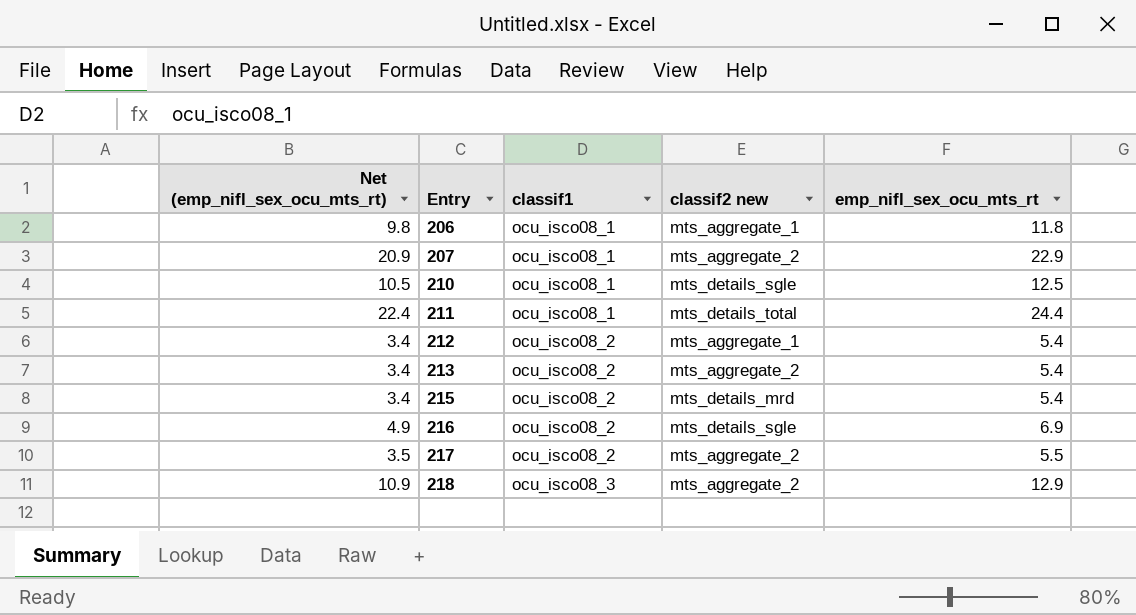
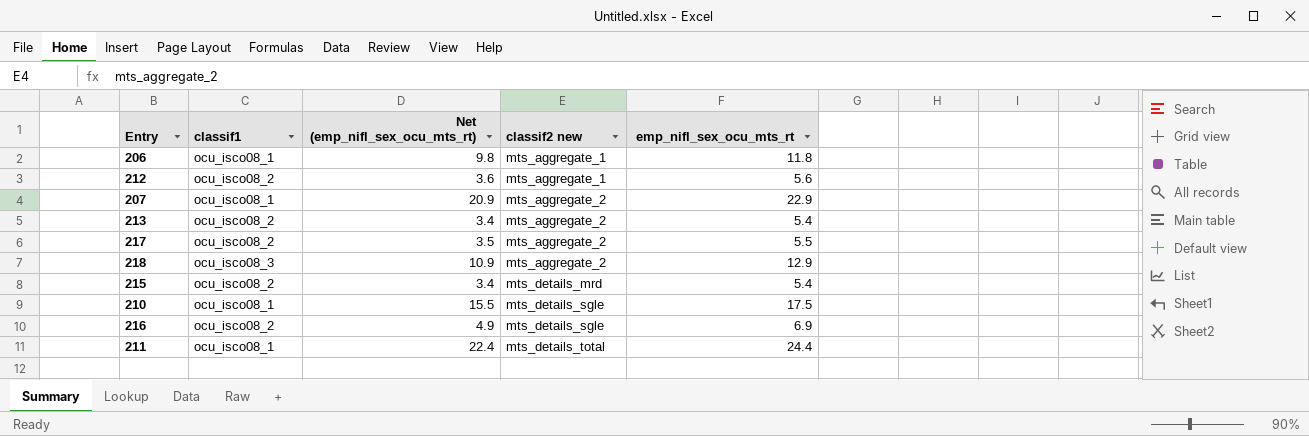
row order: Entry ascending -> classif2 new ascending
column Net (emp_nifl_sex_ocu_mts_rt) | position: 1 -> 3
212 | Net (emp_nifl_sex_ocu_mts_rt): 3.4 -> 3.6
212 | emp_nifl_sex_ocu_mts_rt: 5.4 -> 5.6
210 | Net (emp_nifl_sex_ocu_mts_rt): 10.5 -> 15.5
210 | emp_nifl_sex_ocu_mts_rt: 12.5 -> 17.5

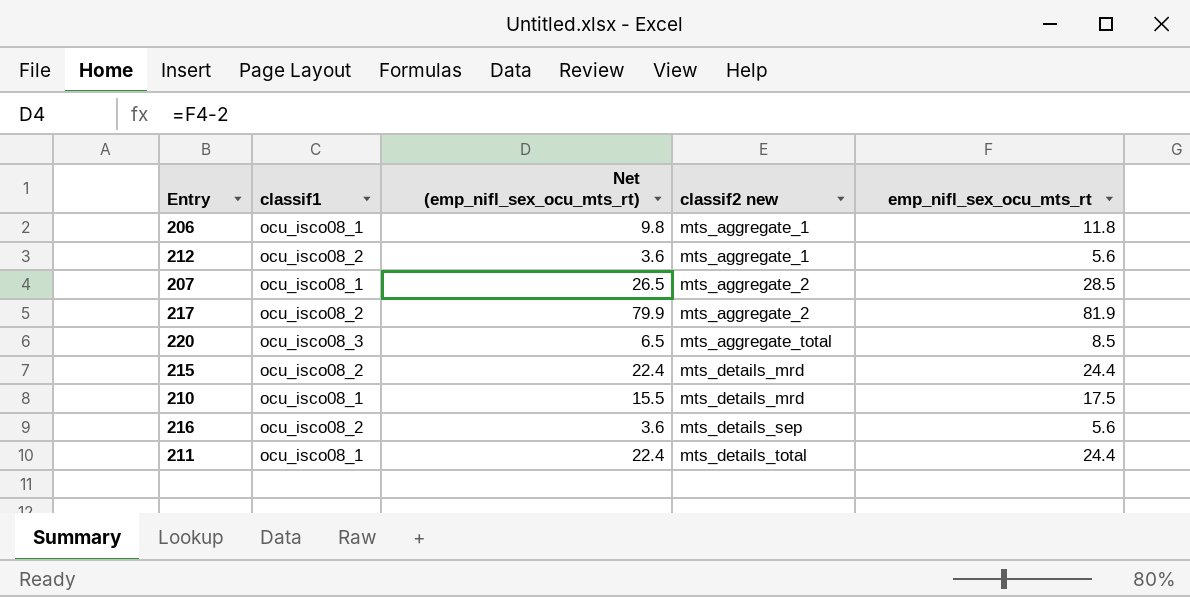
row 213: ocu_isco08_2 | 3.4 | mts_aggregate_2 | 5.4 -> none
row 218: ocu_isco08_3 | 10.9 | mts_aggregate_2 | 12.9 -> none
207 | Net (emp_nifl_sex_ocu_mts_rt): 20.9 -> 26.5
207 | emp_nifl_sex_ocu_mts_rt: 22.9 -> 28.5
217 | Net (emp_nifl_sex_ocu_mts_rt): 3.5 -> 79.9
217 | emp_nifl_sex_ocu_mts_rt: 5.5 -> 81.9
row 220: none -> ocu_isco08_3 | 6.5 | mts_aggregate_total | 8.5
215 | Net (emp_nifl_sex_ocu_mts_rt): 3.4 -> 22.4
215 | emp_nifl_sex_ocu_mts_rt: 5.4 -> 24.4
210 | classif2 new: mts_details_sgle -> mts_details_mrd
216 | Net (emp_nifl_sex_ocu_mts_rt): 4.9 -> 3.6
216 | classif2 new: mts_details_sgle -> mts_details_sep
216 | emp_nifl_sex_ocu_mts_rt: 6.9 -> 5.6

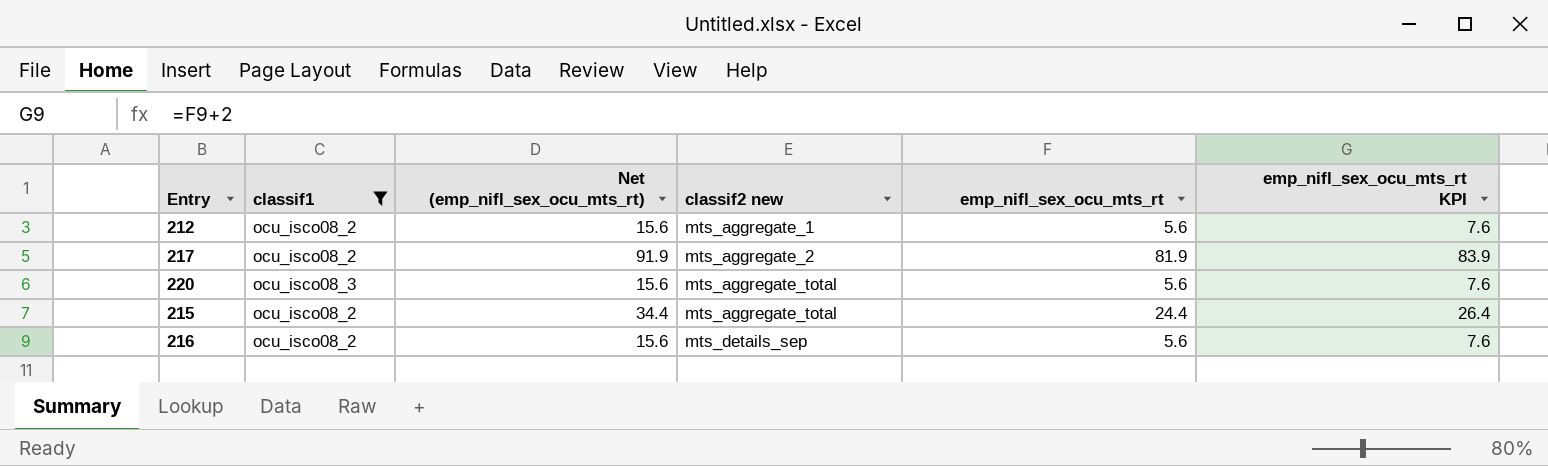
filter: none -> classif1 != ocu_isco08_1
column Net (emp_nifl_sex_ocu_mts_rt) | formula: [emp_nifl_sex_ocu_mts_rt] - 2 -> [emp_nifl_sex_ocu_mts_rt] + 10
column emp_nifl_sex_ocu_mts_rt KPI | formula: none -> [emp_nifl_sex_ocu_mts_rt] + 2
220 | emp_nifl_sex_ocu_mts_rt: 8.5 -> 5.6
215 | classif2 new: mts_details_mrd -> mts_aggregate_total

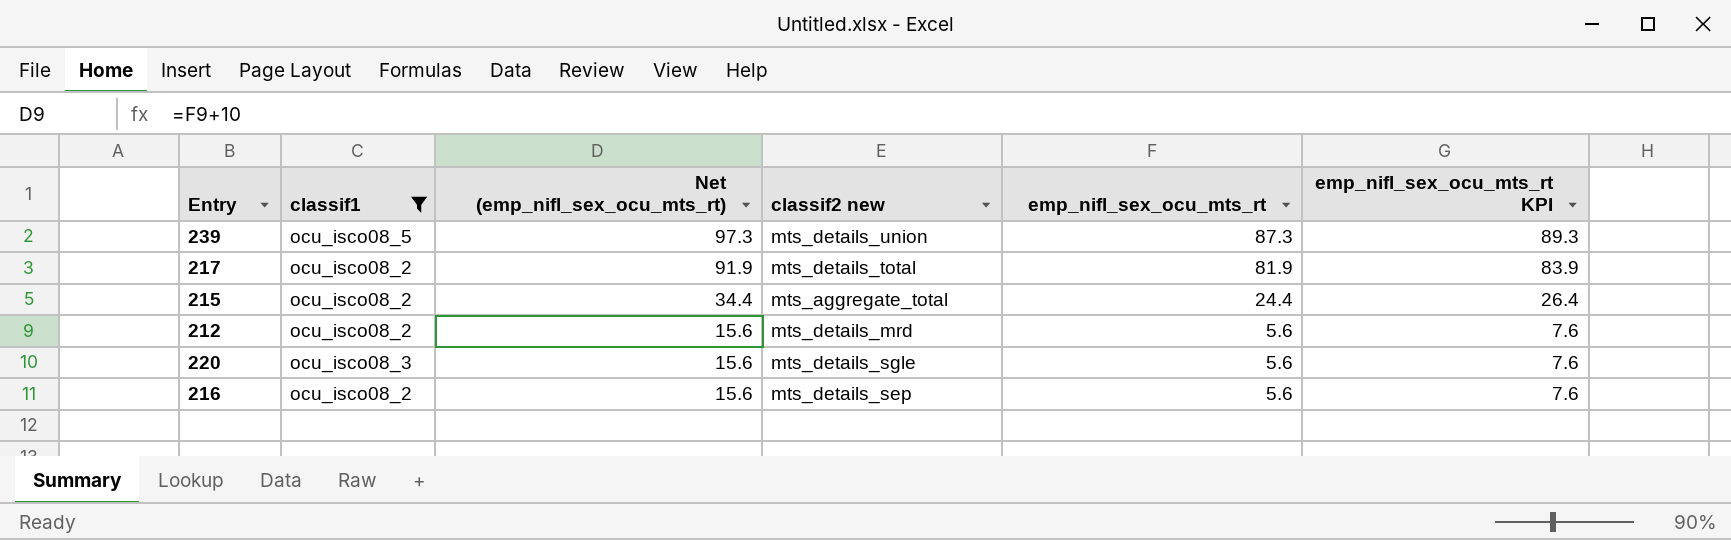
row order: classif2 new ascending -> Net (emp_nifl_sex_ocu_mts_rt) descending
row 239: none -> ocu_isco08_5 | 97.3 | mts_details_union | 87.3 | 89.3
217 | classif2 new: mts_aggregate_2 -> mts_details_total
212 | classif2 new: mts_aggregate_1 -> mts_details_mrd
220 | classif2 new: mts_aggregate_total -> mts_details_sgle

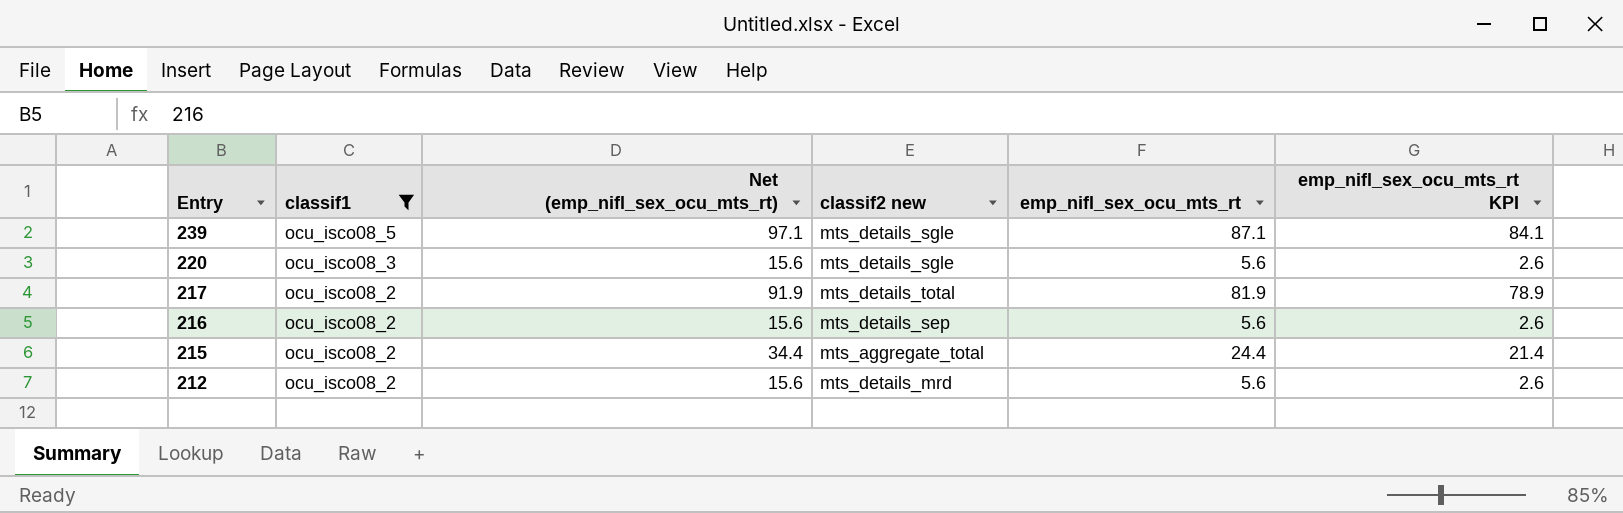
row order: Net (emp_nifl_sex_ocu_mts_rt) descending -> Entry descending
column emp_nifl_sex_ocu_mts_rt KPI | formula: [emp_nifl_sex_ocu_mts_rt] + 2 -> [emp_nifl_sex_ocu_mts_rt] - 3
239 | Net (emp_nifl_sex_ocu_mts_rt): 97.3 -> 97.1
239 | classif2 new: mts_details_union -> mts_details_sgle
239 | emp_nifl_sex_ocu_mts_rt: 87.3 -> 87.1

